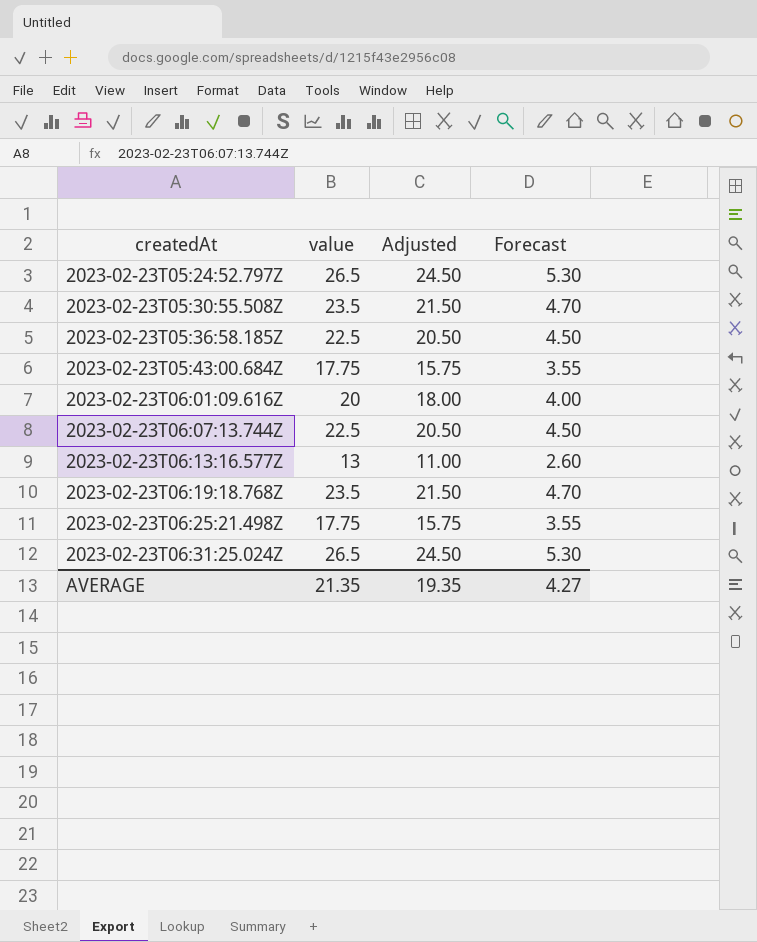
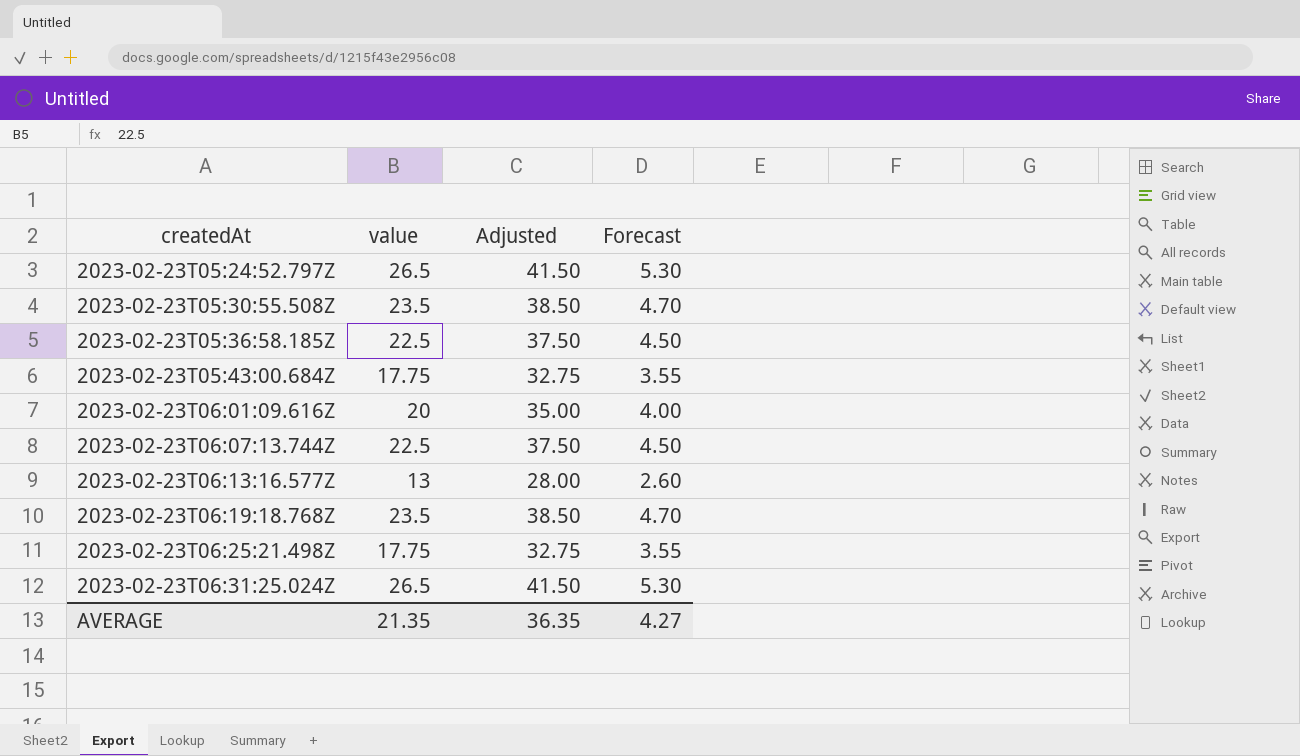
column Adjusted | formula: [value] - 2 -> [value] + 15
AVERAGE | Adjusted: 19.35 -> 36.35

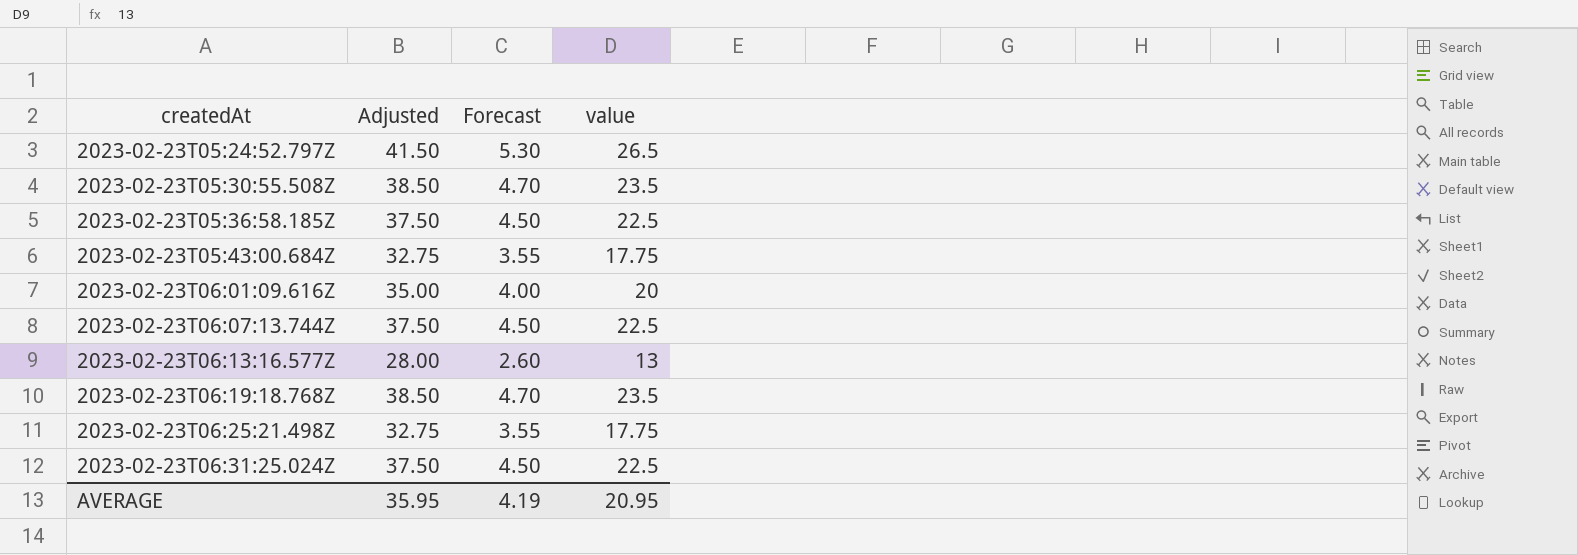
column value | position: 2 -> 4
2023-02-23T06:31:25.024Z | Adjusted: 41.50 -> 37.50
2023-02-23T06:31:25.024Z | Forecast: 5.30 -> 4.50
2023-02-23T06:31:25.024Z | value: 26.5 -> 22.5
AVERAGE | Adjusted: 36.35 -> 35.95
AVERAGE | Forecast: 4.27 -> 4.19
AVERAGE | value: 21.35 -> 20.95

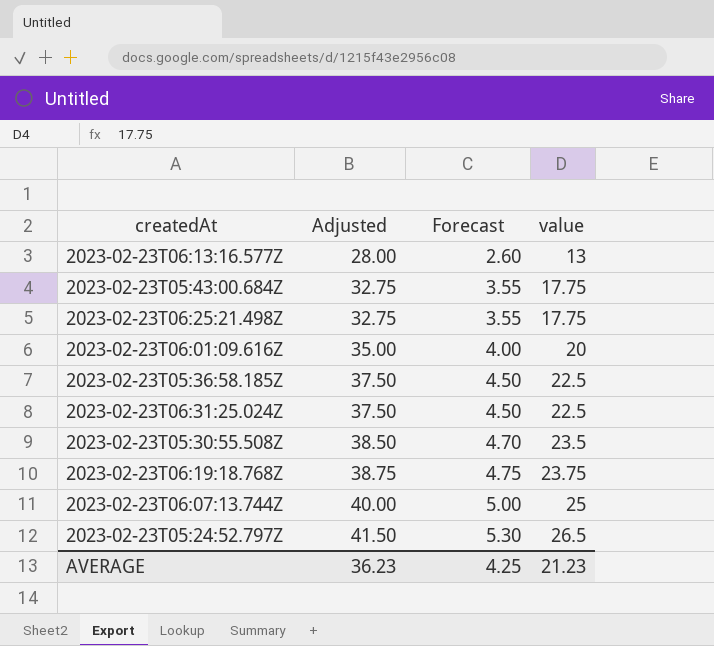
row order: createdAt ascending -> Adjusted ascending
2023-02-23T06:19:18.768Z | Adjusted: 38.50 -> 38.75
2023-02-23T06:19:18.768Z | Forecast: 4.70 -> 4.75
2023-02-23T06:19:18.768Z | value: 23.5 -> 23.75
2023-02-23T06:07:13.744Z | Adjusted: 37.50 -> 40.00
2023-02-23T06:07:13.744Z | Forecast: 4.50 -> 5.00
2023-02-23T06:07:13.744Z | value: 22.5 -> 25
AVERAGE | Adjusted: 35.95 -> 36.23
AVERAGE | Forecast: 4.19 -> 4.25
AVERAGE | value: 20.95 -> 21.23

